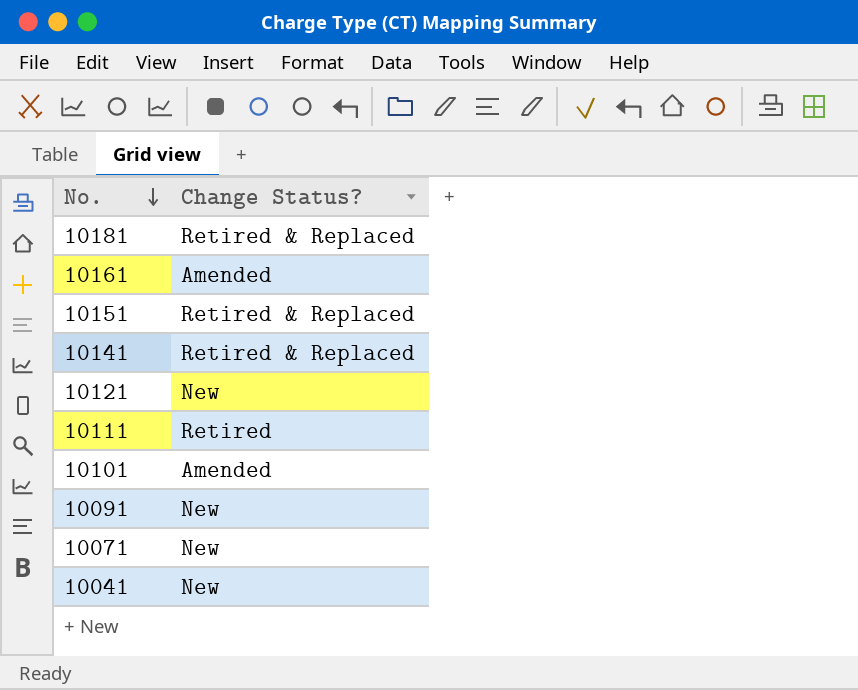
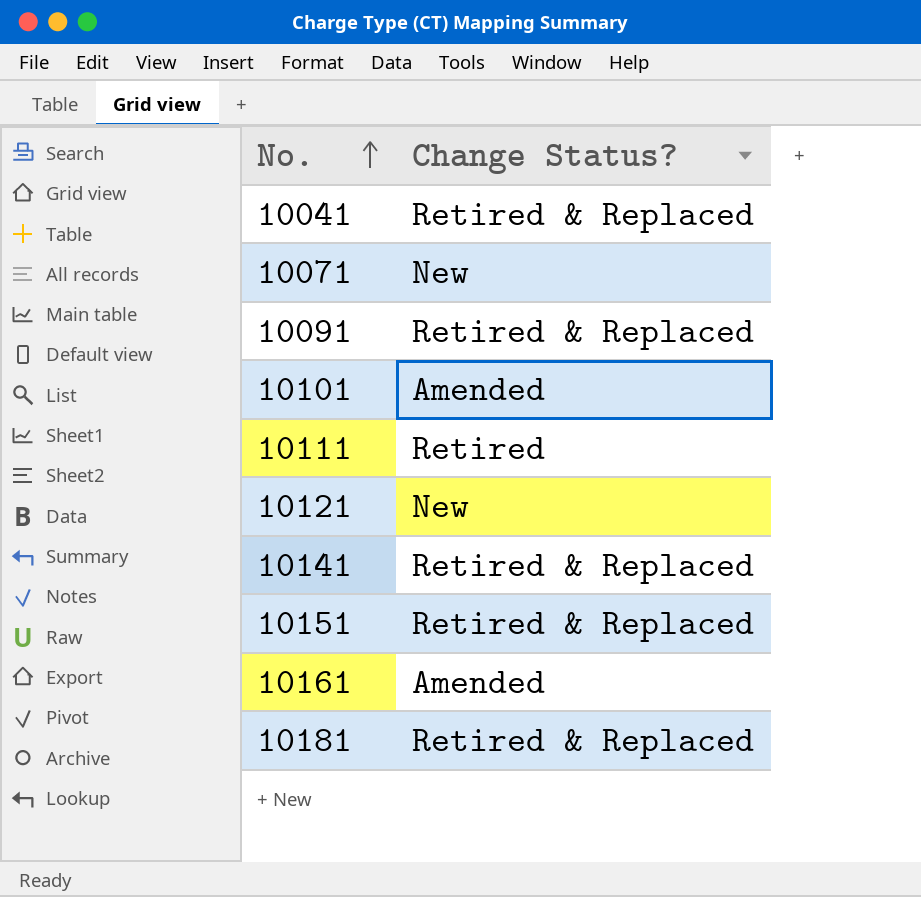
row order: No. descending -> No. ascending
10041 | Change Status?: New -> Retired & Replaced
10091 | Change Status?: New -> Retired & Replaced

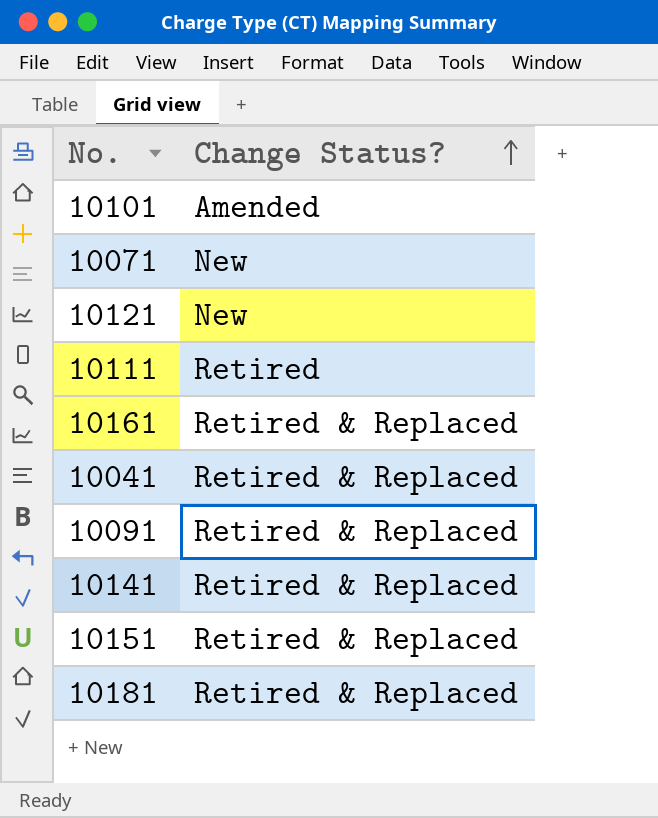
row order: No. ascending -> Change Status? ascending
10161 | Change Status?: Amended -> Retired & Replaced

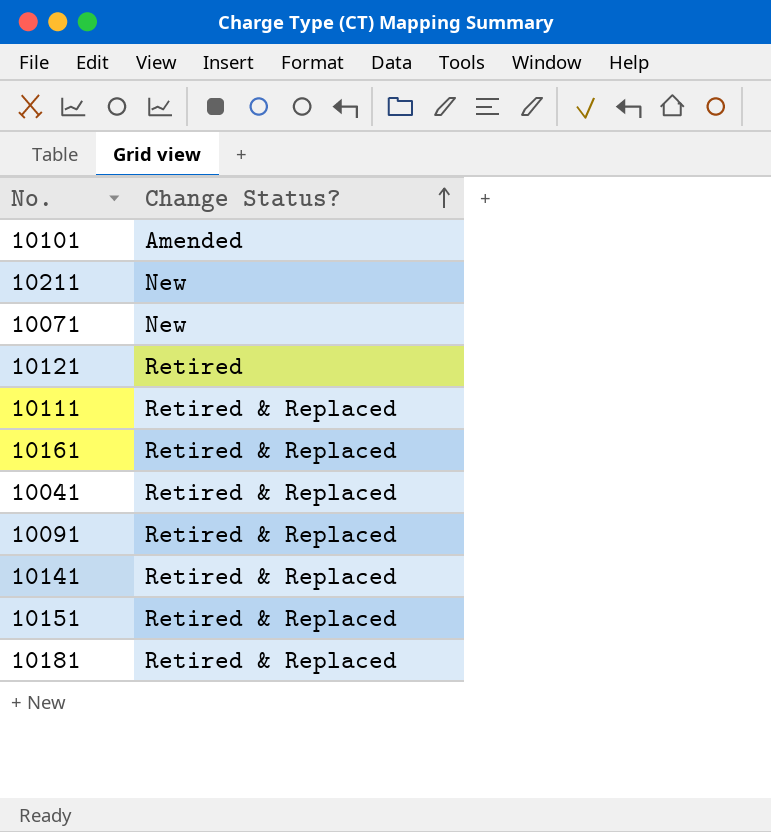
row 10211: none -> New
10121 | Change Status?: New -> Retired
10111 | Change Status?: Retired -> Retired & Replaced

